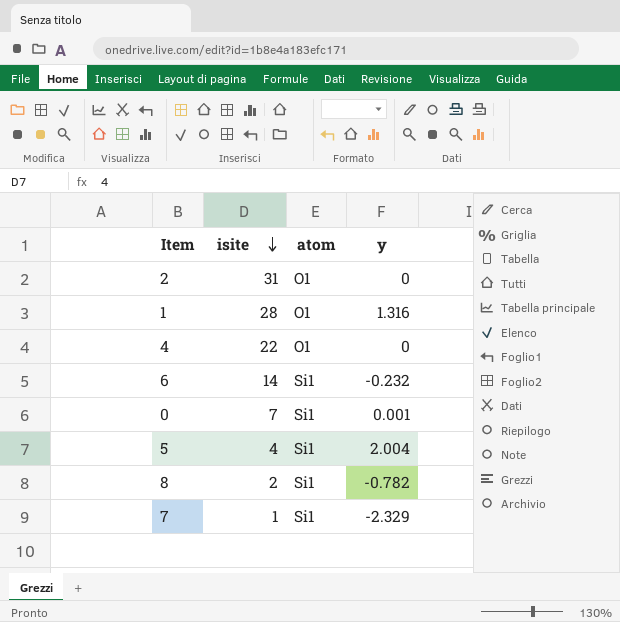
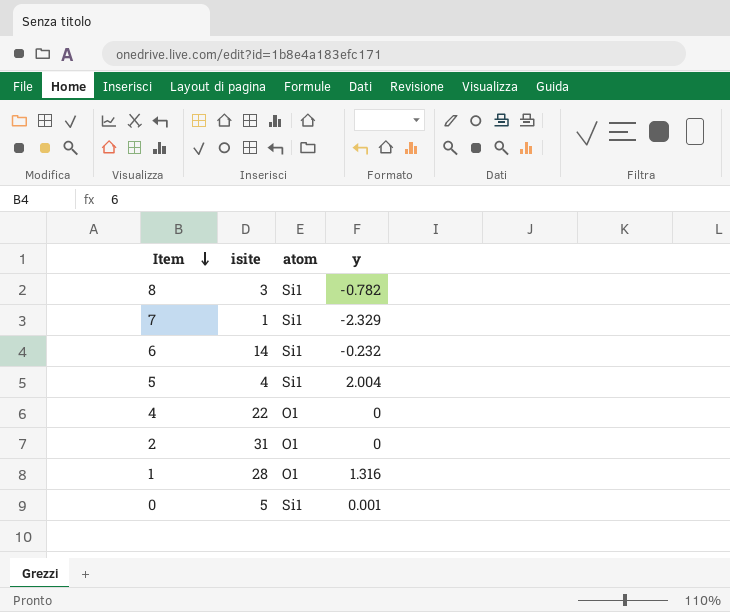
row order: isite descending -> Item descending
8 | isite: 2 -> 3
0 | isite: 7 -> 5

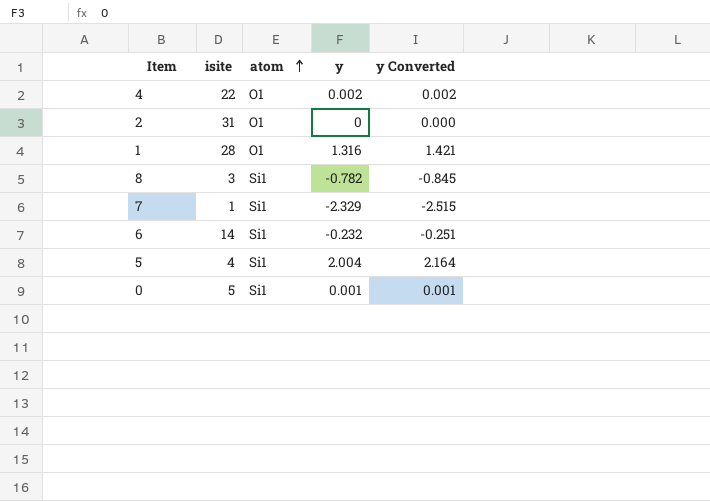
row order: Item descending -> atom ascending
column y Converted | formula: none -> [y] * 1.08
4 | y: 0 -> 0.002

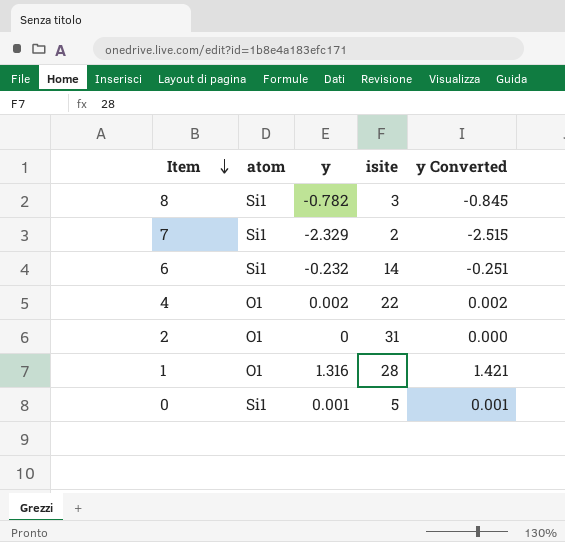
row order: atom ascending -> Item descending
column isite | position: 2 -> 4
row 5: 4 | Si1 | 2.004 | 2.164 -> none
7 | isite: 1 -> 2

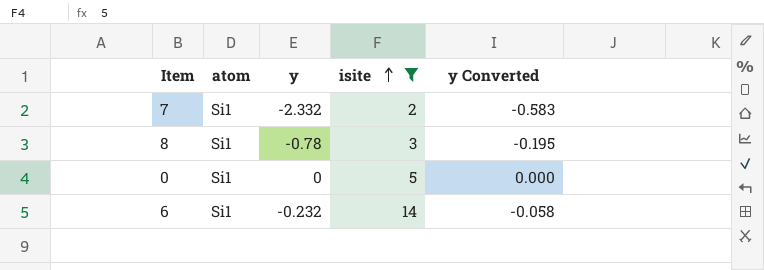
filter: none -> isite <= 14
row order: Item descending -> isite ascending
column y Converted | formula: [y] * 1.08 -> [y] * 0.25
7 | y: -2.329 -> -2.332
8 | y: -0.782 -> -0.78
0 | y: 0.001 -> 0

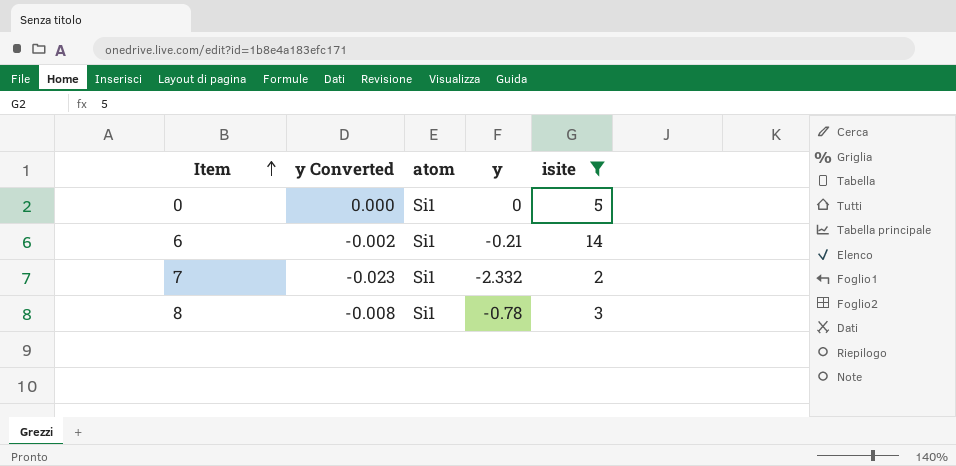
row order: isite ascending -> Item ascending
column y Converted | formula: [y] * 0.25 -> [y] * 0.01
column y Converted | position: 5 -> 2
6 | y: -0.232 -> -0.21

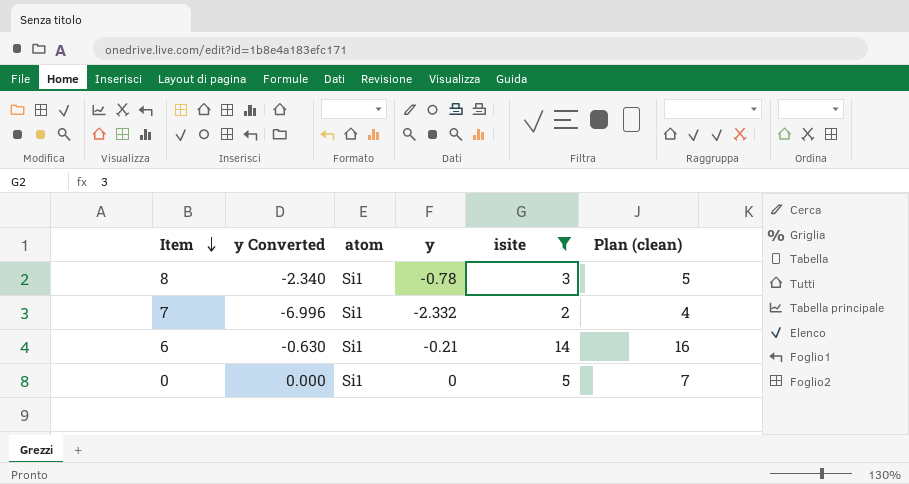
row order: Item ascending -> Item descending
column y Converted | formula: [y] * 0.01 -> [y] * 3
column Plan (clean) | formula: none -> [isite] + 2

